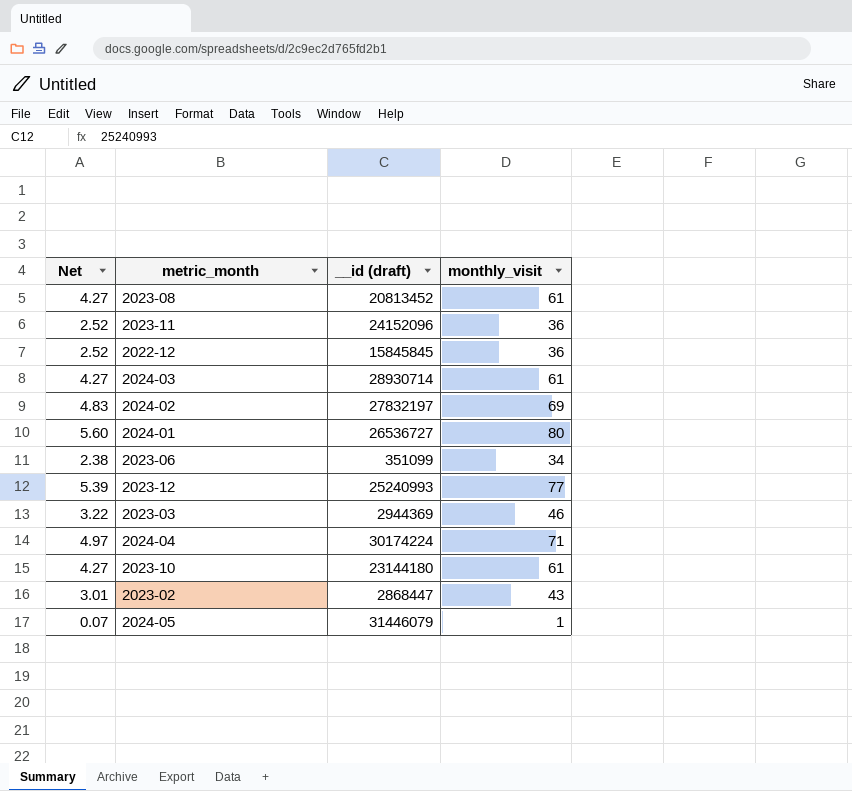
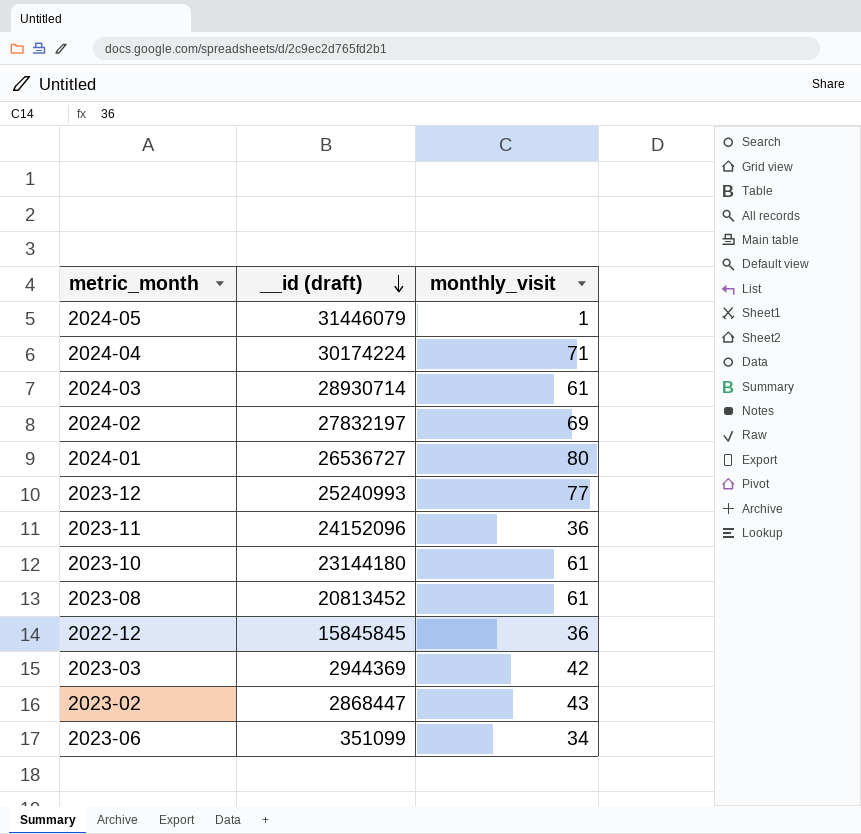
row order: none -> __id (draft) descending
column Net | formula: [monthly_visit] * 0.07 -> none
2023-03 | monthly_visit: 46 -> 42

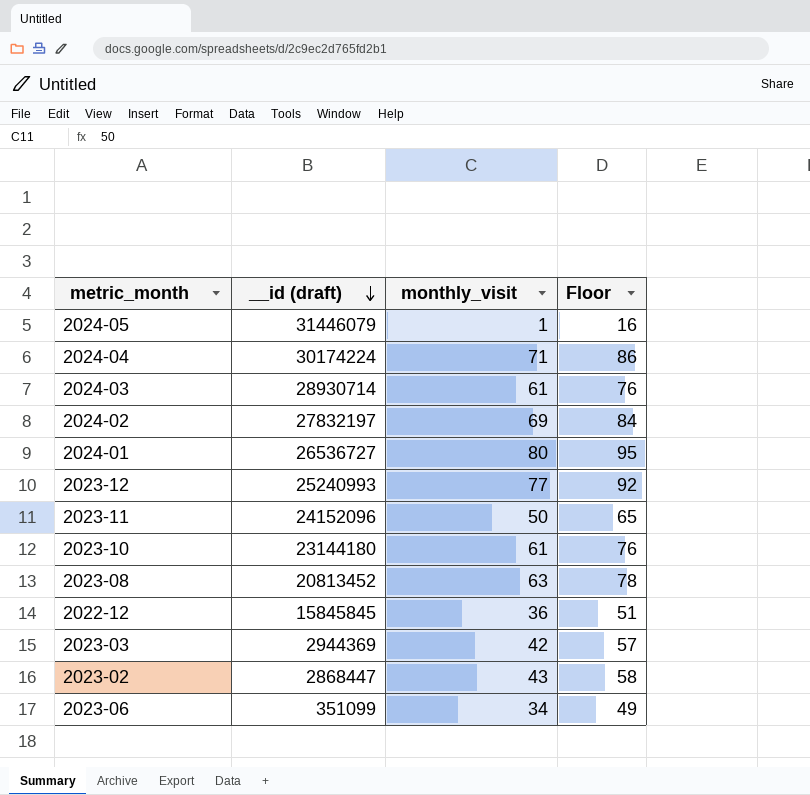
column Floor | formula: none -> [monthly_visit] + 15
2023-11 | monthly_visit: 36 -> 50
2023-08 | monthly_visit: 61 -> 63

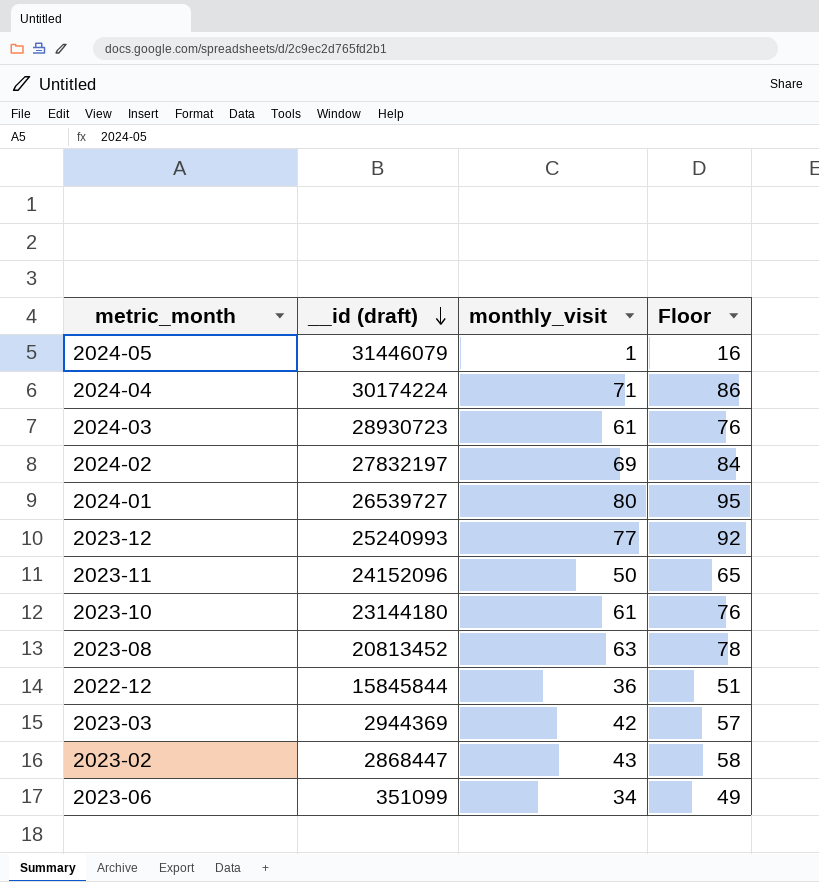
2024-03 | __id (draft): 28930714 -> 28930723
2024-01 | __id (draft): 26536727 -> 26539727
2022-12 | __id (draft): 15845845 -> 15845844

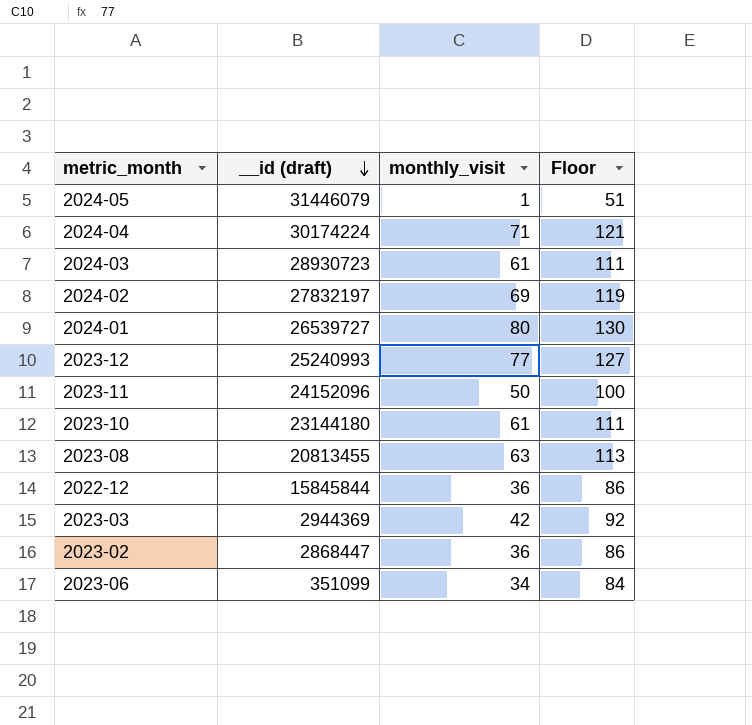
column Floor | formula: [monthly_visit] + 15 -> [monthly_visit] + 50
2023-08 | __id (draft): 20813452 -> 20813455
2023-02 | monthly_visit: 43 -> 36

